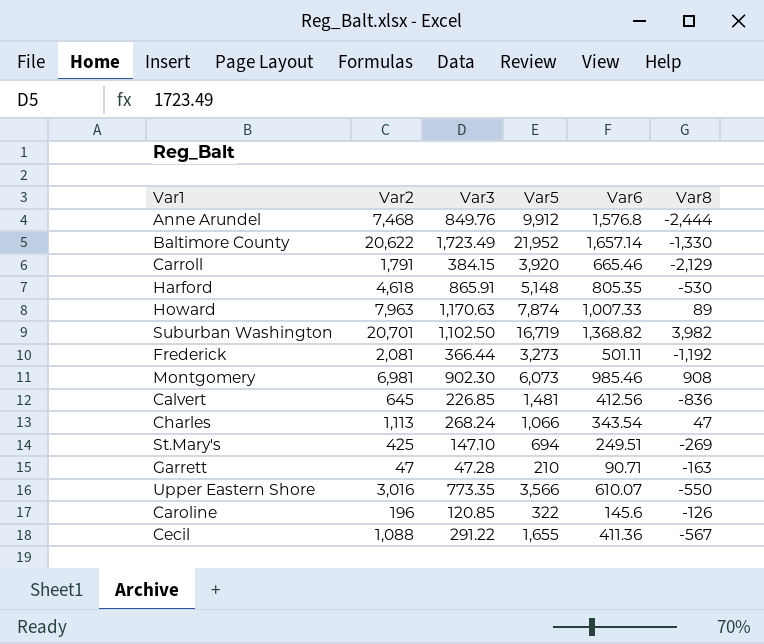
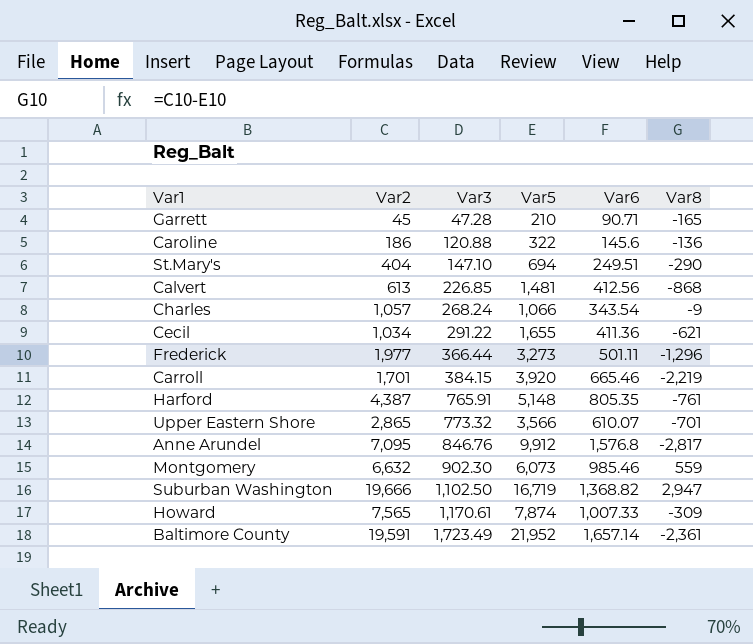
row order: none -> Var3 ascending
Garrett | Var2: 47 -> 45
Garrett | Var8: -163 -> -165
Caroline | Var2: 196 -> 186
Caroline | Var3: 120.85 -> 120.88
Caroline | Var8: -126 -> -136
St.Mary's | Var2: 425 -> 404
St.Mary's | Var8: -269 -> -290
Calvert | Var2: 645 -> 613
Calvert | Var8: -836 -> -868
Charles | Var2: 1,113 -> 1,057
Charles | Var8: 47 -> -9
Cecil | Var2: 1,088 -> 1,034
Cecil | Var8: -567 -> -621
Frederick | Var2: 2,081 -> 1,977
Frederick | Var8: -1,192 -> -1,296
Carroll | Var2: 1,791 -> 1,701
Carroll | Var8: -2,129 -> -2,219
Harford | Var2: 4,618 -> 4,387
Harford | Var3: 865.91 -> 765.91
Harford | Var8: -530 -> -761
Upper Eastern Shore | Var2: 3,016 -> 2,865
Upper Eastern Shore | Var3: 773.35 -> 773.32
Upper Eastern Shore | Var8: -550 -> -701
Anne Arundel | Var2: 7,468 -> 7,095
Anne Arundel | Var3: 849.76 -> 846.76
Anne Arundel | Var8: -2,444 -> -2,817
Montgomery | Var2: 6,981 -> 6,632
Montgomery | Var8: 908 -> 559
Suburban Washington | Var2: 20,701 -> 19,666
Suburban Washington | Var8: 3,982 -> 2,947
Howard | Var2: 7,963 -> 7,565
Howard | Var3: 1,170.63 -> 1,170.61
Howard | Var8: 89 -> -309
Baltimore County | Var2: 20,622 -> 19,591
Baltimore County | Var8: -1,330 -> -2,361

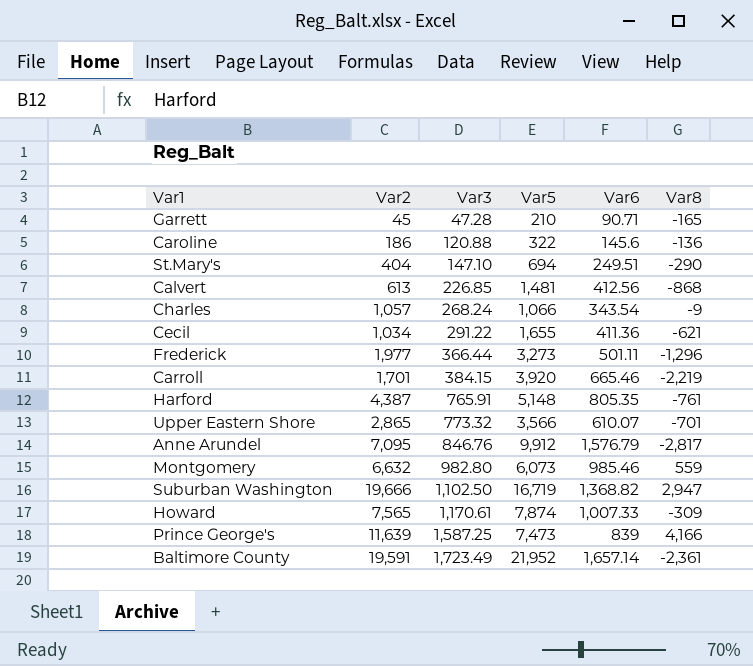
Anne Arundel | Var6: 1,576.8 -> 1,576.79
Montgomery | Var3: 902.30 -> 982.80
row Prince George's: none -> 11,639 | 1,587.25 | 7,473 | 839 | 4,166

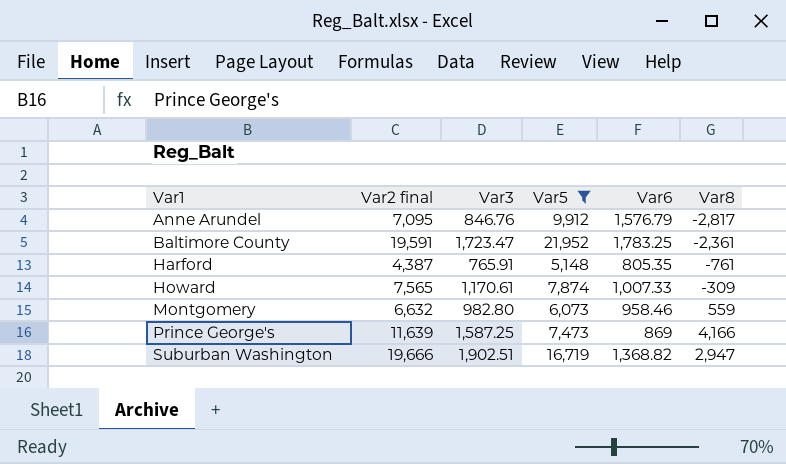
filter: none -> Var5 >= 5,148
row order: Var3 ascending -> Var1 ascending
column name: Var2 -> Var2 final
Baltimore County | Var3: 1,723.49 -> 1,723.47
Baltimore County | Var6: 1,657.14 -> 1,783.25
Montgomery | Var6: 985.46 -> 958.46
Prince George's | Var6: 839 -> 869
Suburban Washington | Var3: 1,102.50 -> 1,902.51

